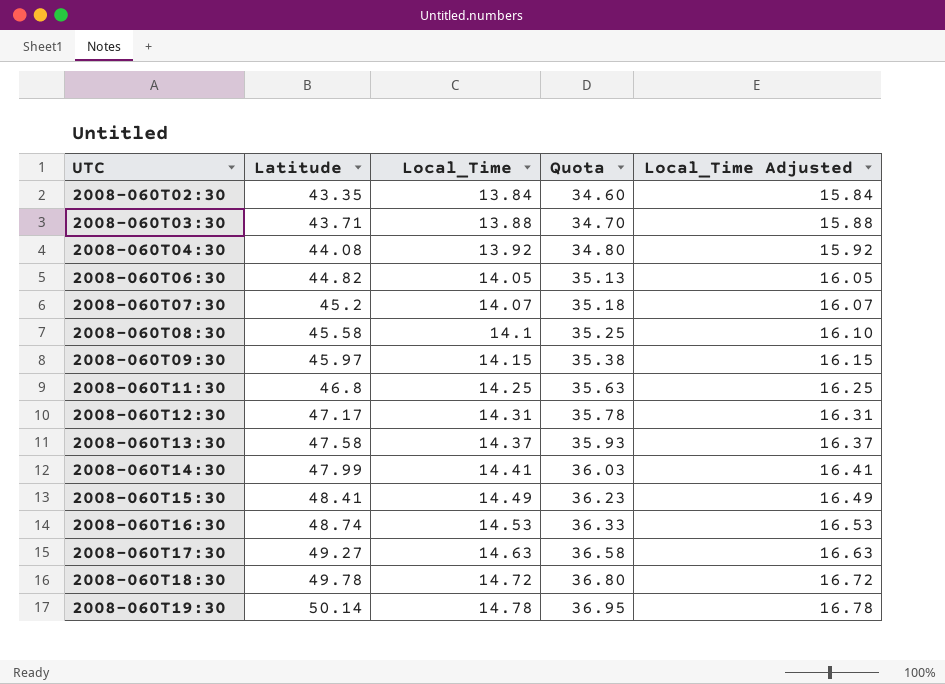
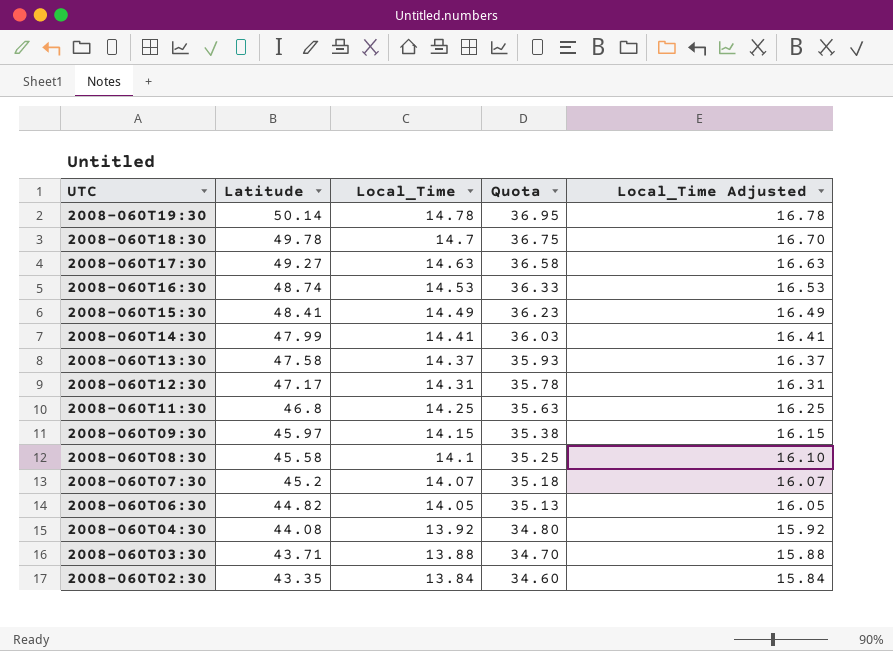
row order: UTC ascending -> UTC descending
2008-060T18:30 | Local_Time: 14.72 -> 14.7
2008-060T18:30 | Quota: 36.80 -> 36.75
2008-060T18:30 | Local_Time Adjusted: 16.72 -> 16.70

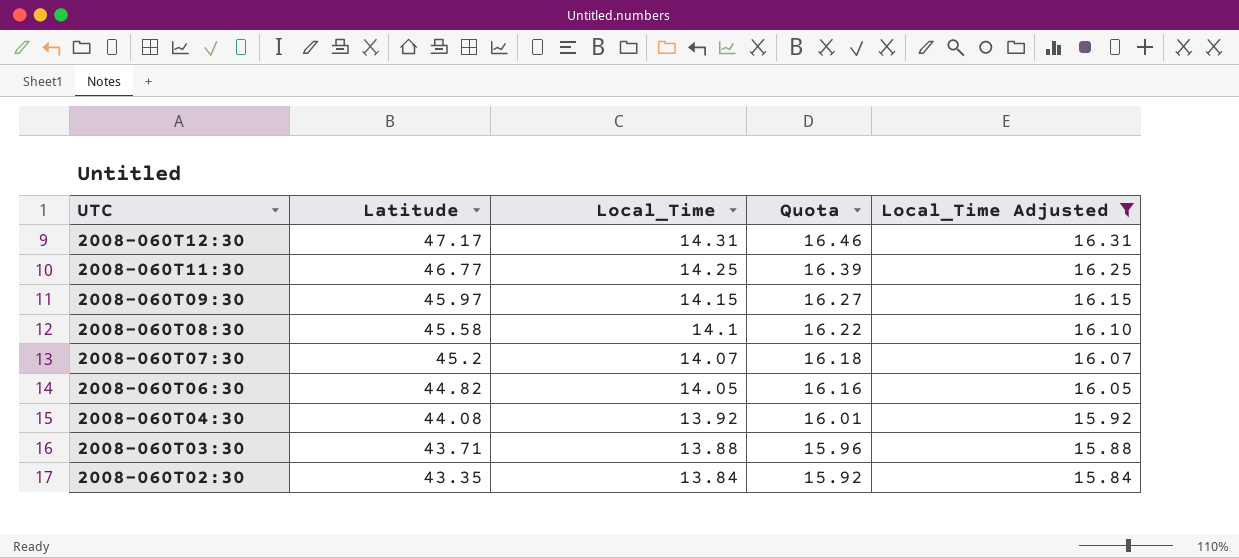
filter: none -> Local_Time Adjusted <= 16.31
column Quota | formula: [Local_Time] * 2.5 -> [Local_Time] * 1.15
2008-060T11:30 | Latitude: 46.8 -> 46.77

